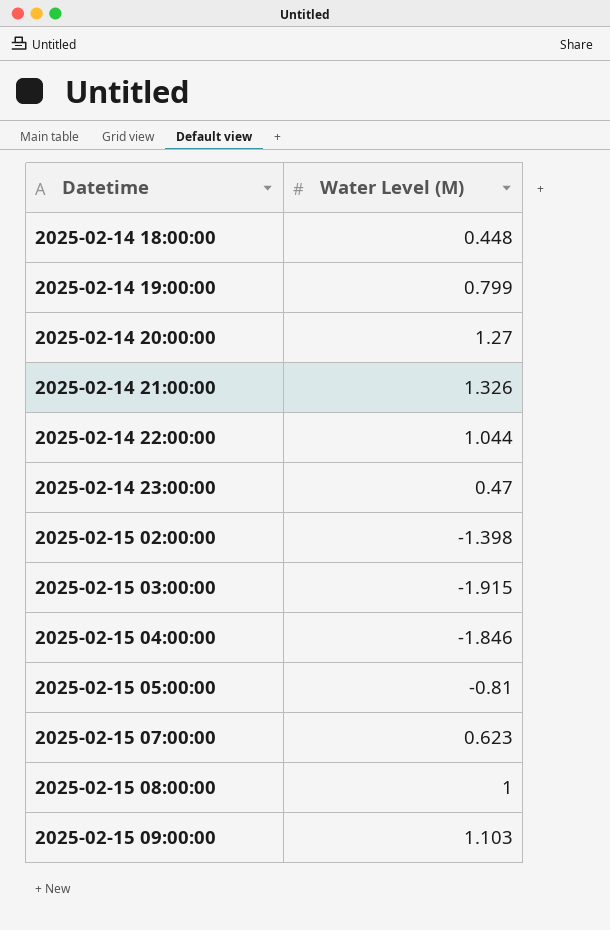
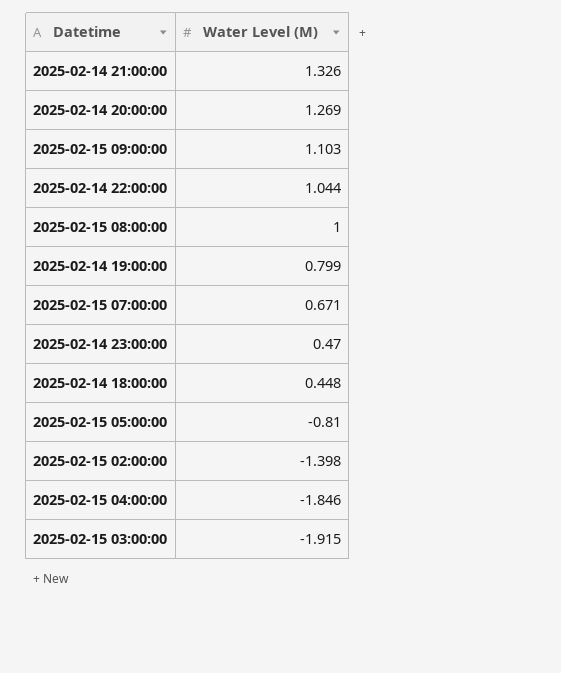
row order: Datetime ascending -> Water Level (M) descending
2025-02-14 20:00:00 | Water Level (M): 1.27 -> 1.269
2025-02-15 07:00:00 | Water Level (M): 0.623 -> 0.671

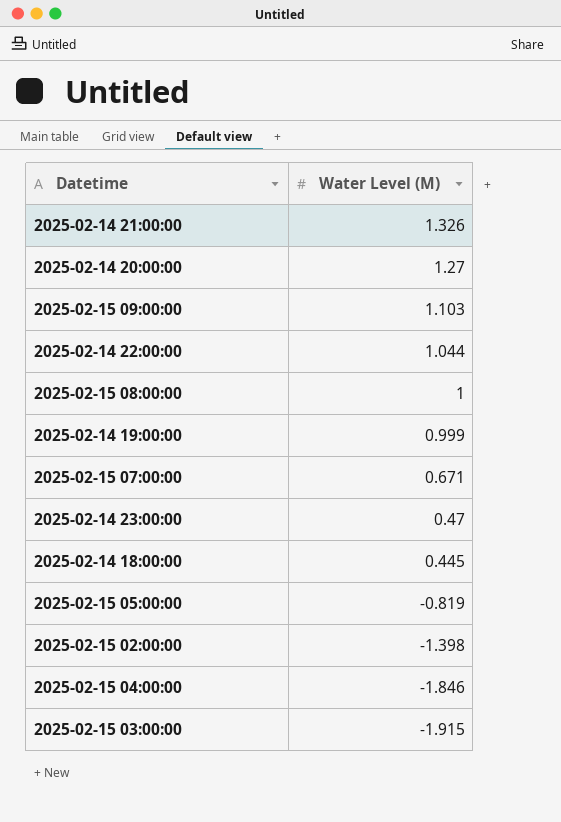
2025-02-14 20:00:00 | Water Level (M): 1.269 -> 1.27
2025-02-14 19:00:00 | Water Level (M): 0.799 -> 0.999
2025-02-14 18:00:00 | Water Level (M): 0.448 -> 0.445
2025-02-15 05:00:00 | Water Level (M): -0.81 -> -0.819

